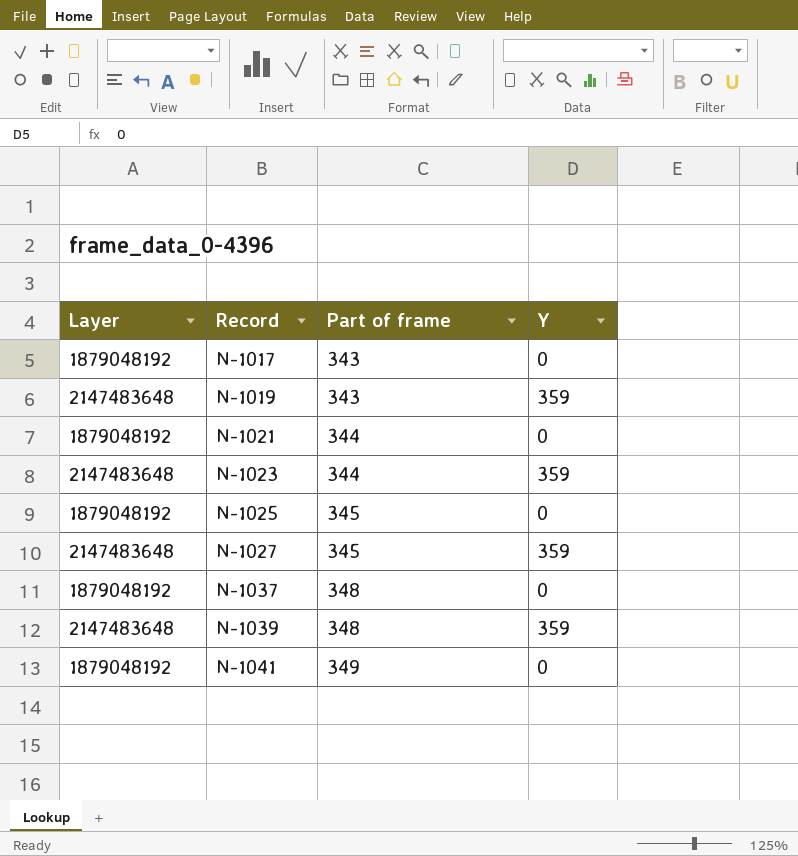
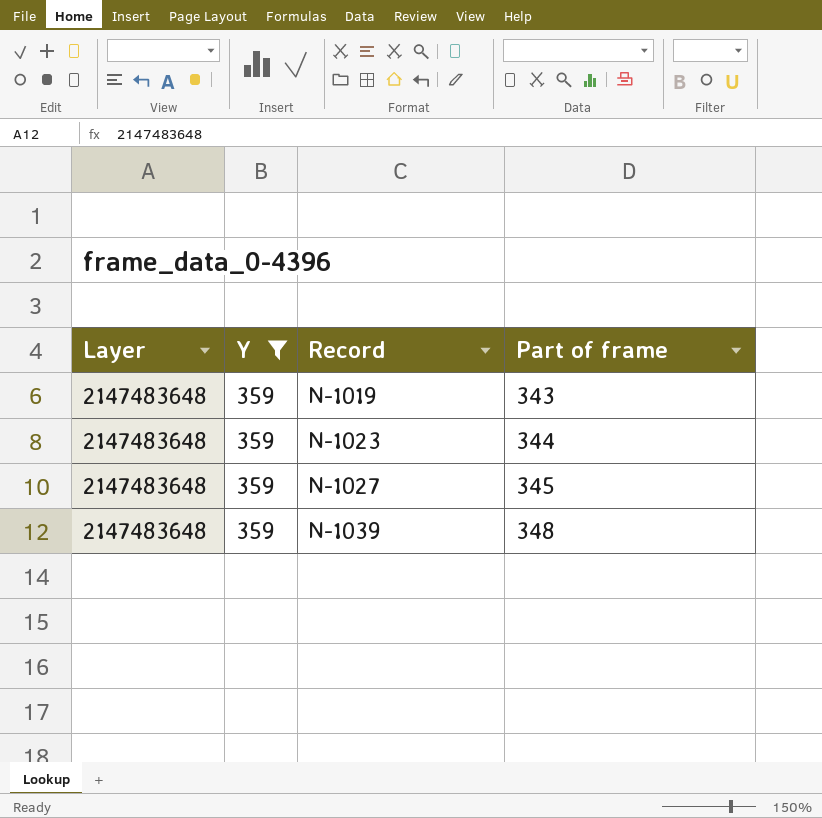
filter: none -> Y = 359
column Y | position: 4 -> 2

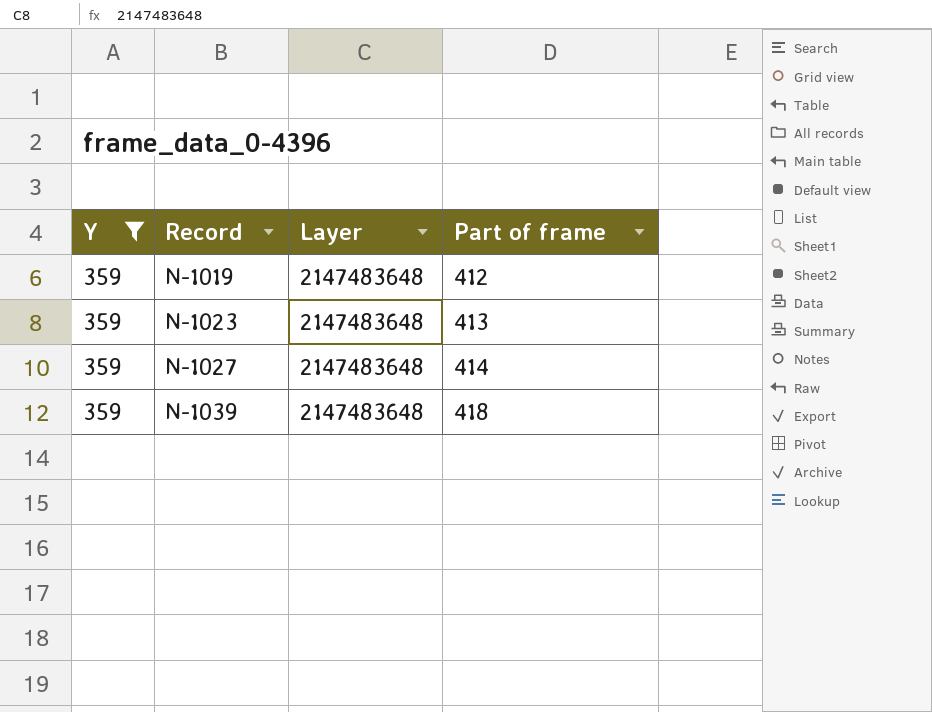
column Layer | position: 1 -> 3
N-1019 | Part of frame: 343 -> 412
N-1023 | Part of frame: 344 -> 413
N-1027 | Part of frame: 345 -> 414
N-1039 | Part of frame: 348 -> 418

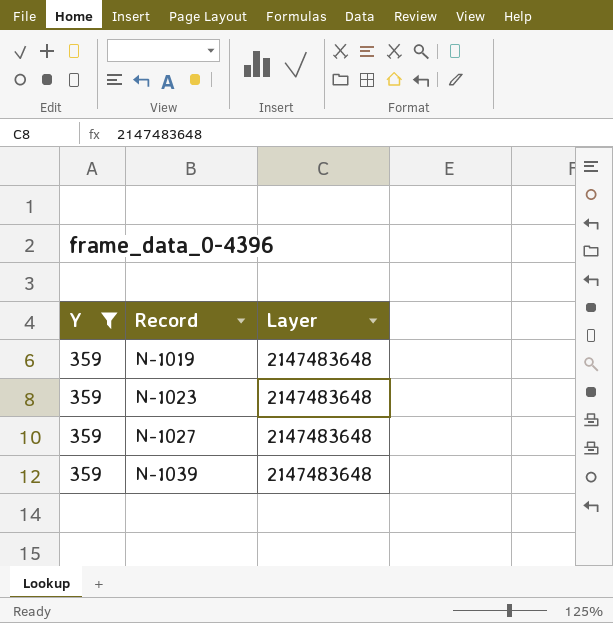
column Part of frame | position: 4 -> none

